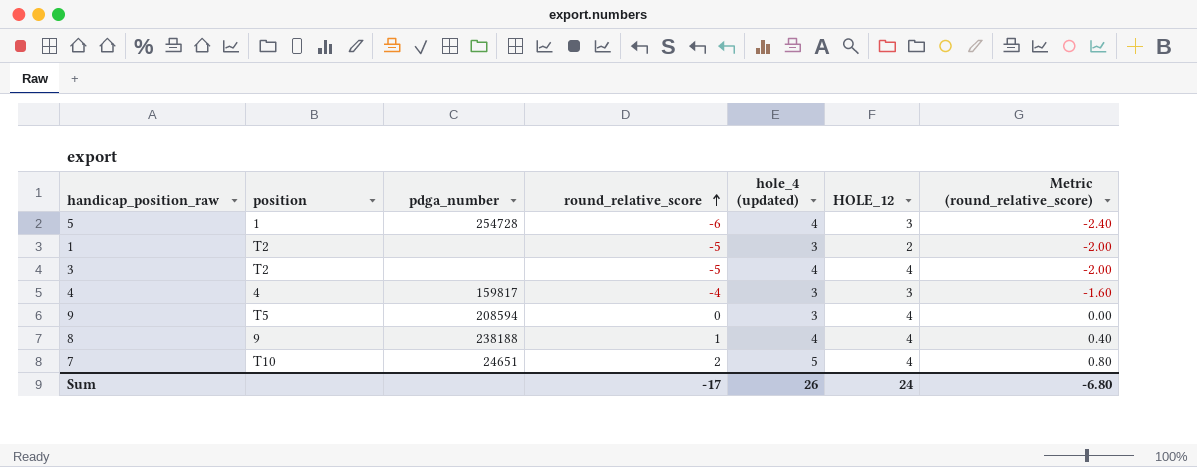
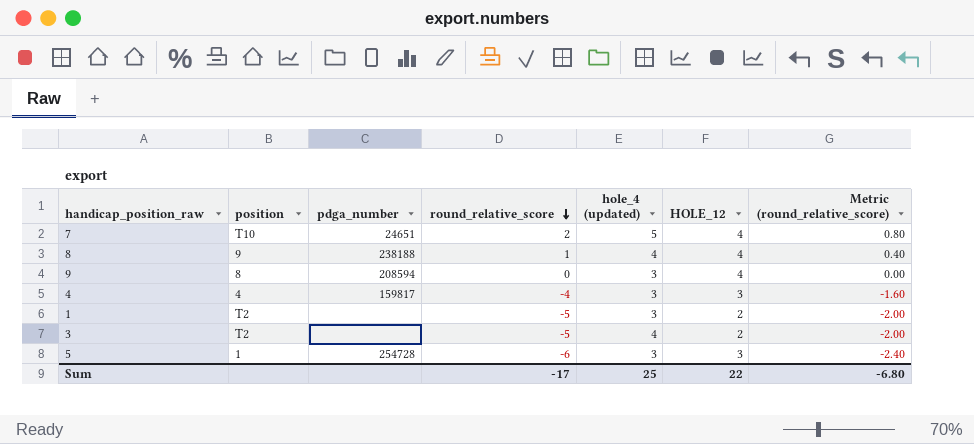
row order: round_relative_score ascending -> round_relative_score descending
9 | position: T5 -> 8
3 | HOLE_12: 4 -> 2
5 | hole_4 (updated): 4 -> 3
Sum | hole_4 (updated): 26 -> 25
Sum | HOLE_12: 24 -> 22

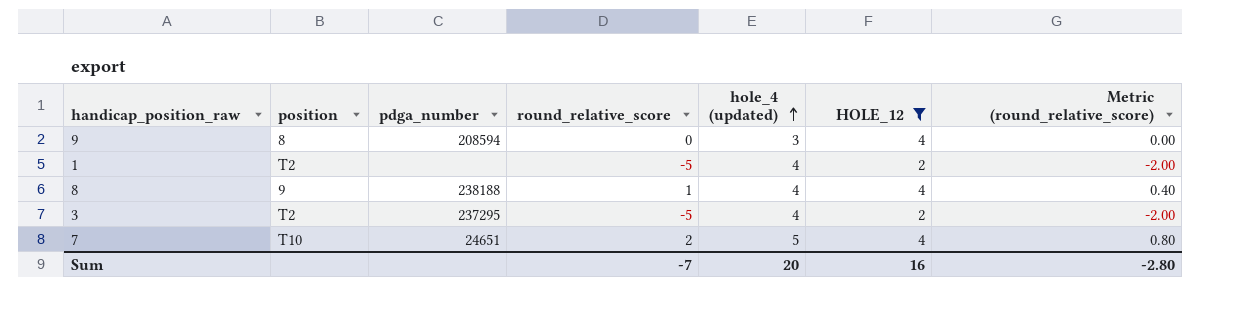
filter: none -> HOLE_12 != 3
row order: round_relative_score descending -> hole_4 (updated) ascending
1 | hole_4 (updated): 3 -> 4
3 | pdga_number: none -> 237295
Sum | round_relative_score: -17 -> -7
Sum | hole_4 (updated): 25 -> 20
Sum | HOLE_12: 22 -> 16
Sum | Metric (round_relative_score): -6.80 -> -2.80

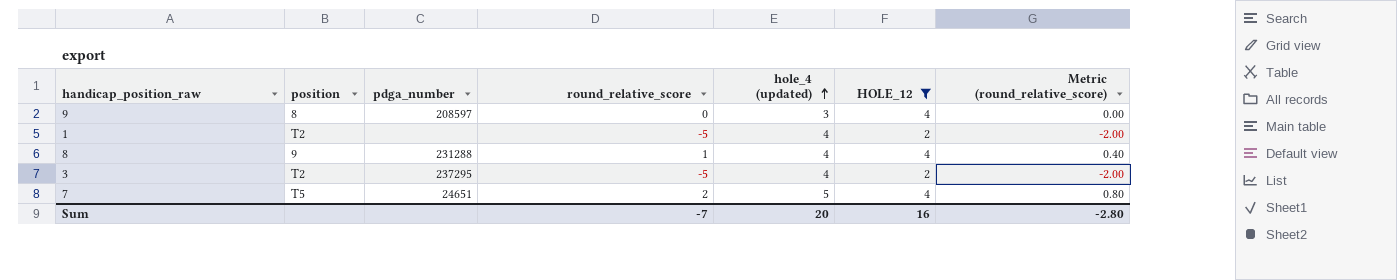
9 | pdga_number: 208594 -> 208597
8 | pdga_number: 238188 -> 231288
7 | position: T10 -> T5

